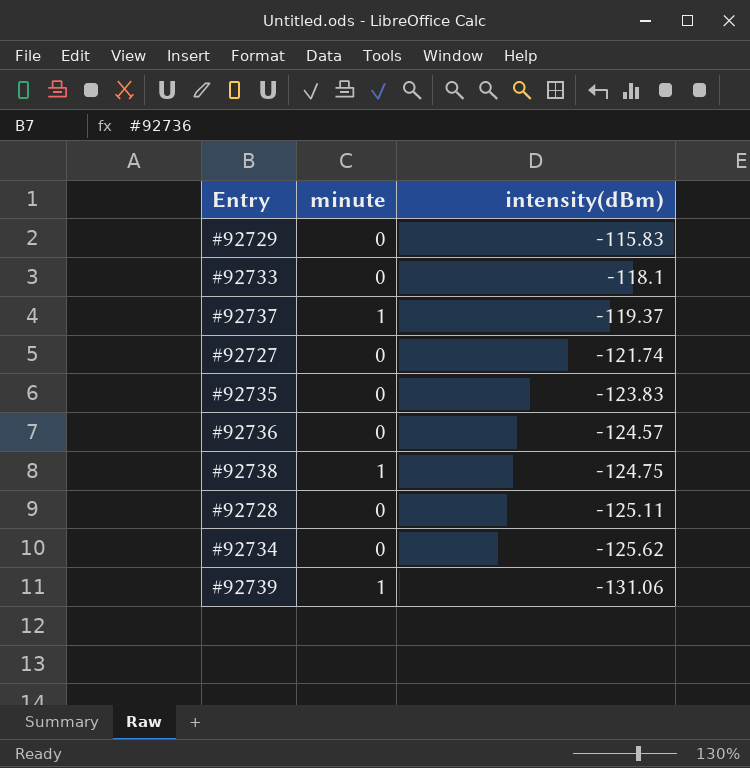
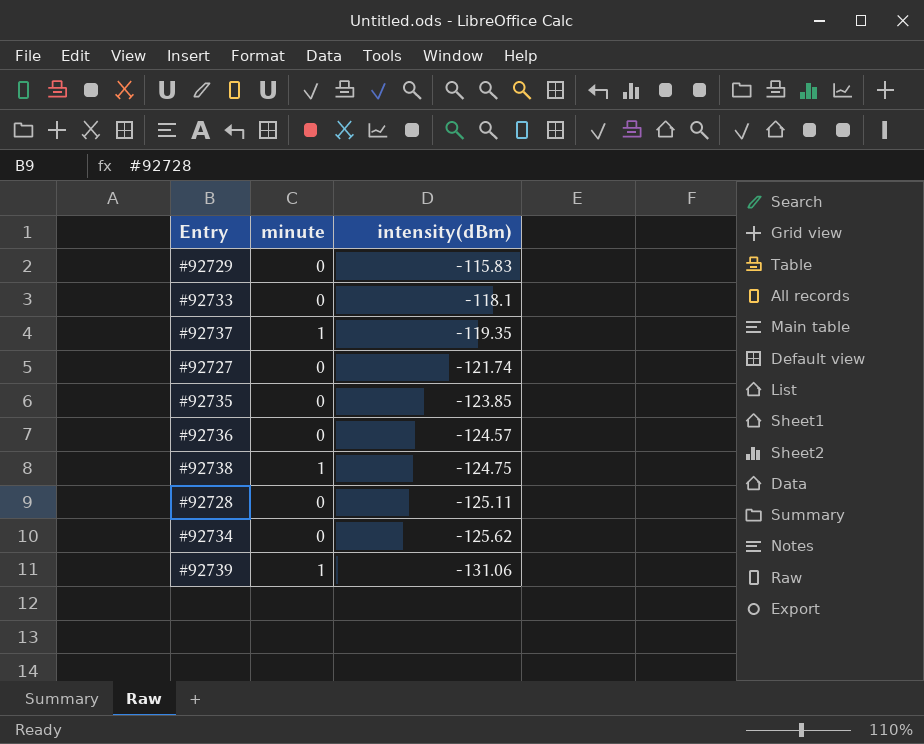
#92737 | intensity(dBm): -119.37 -> -119.35
#92735 | intensity(dBm): -123.83 -> -123.85

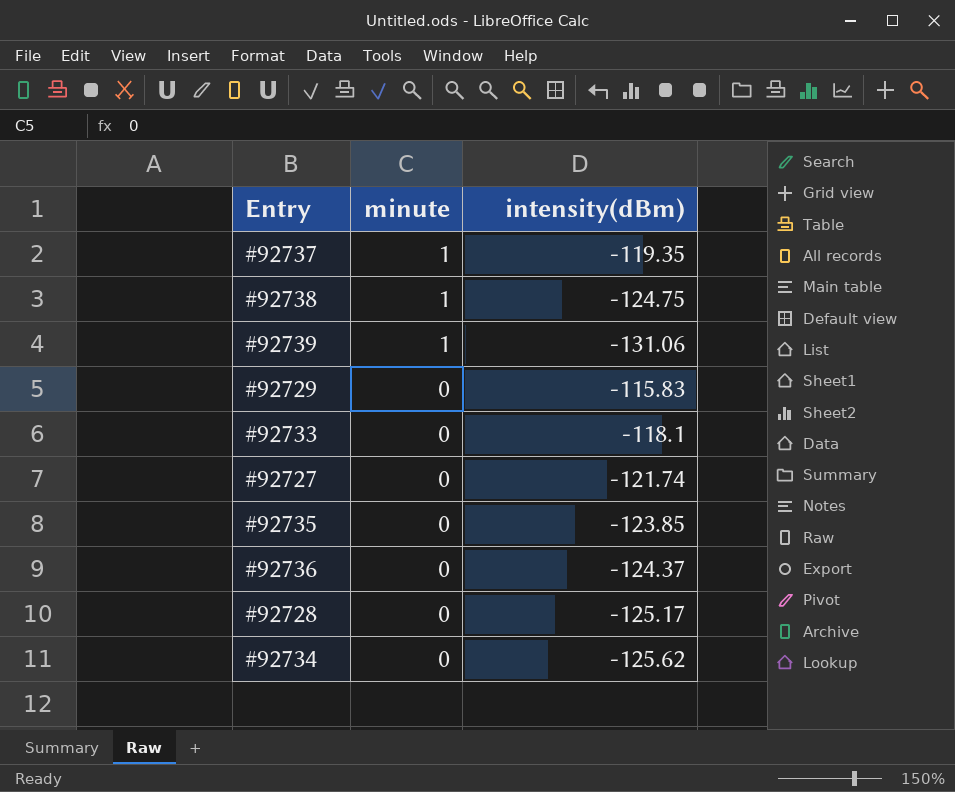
row order: intensity(dBm) descending -> minute descending
#92736 | intensity(dBm): -124.57 -> -124.37
#92728 | intensity(dBm): -125.11 -> -125.17

